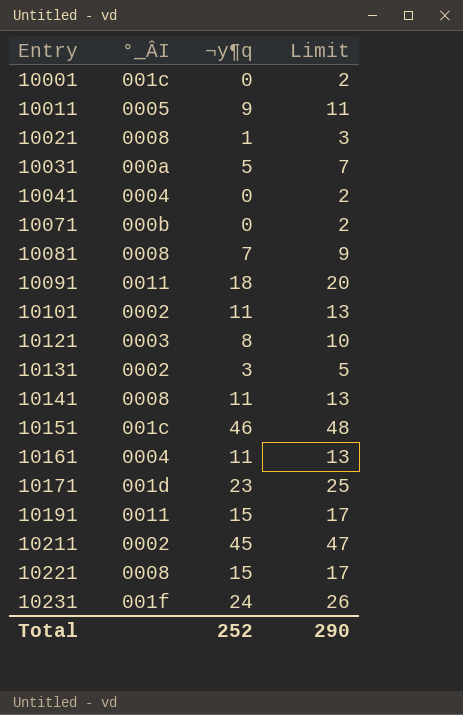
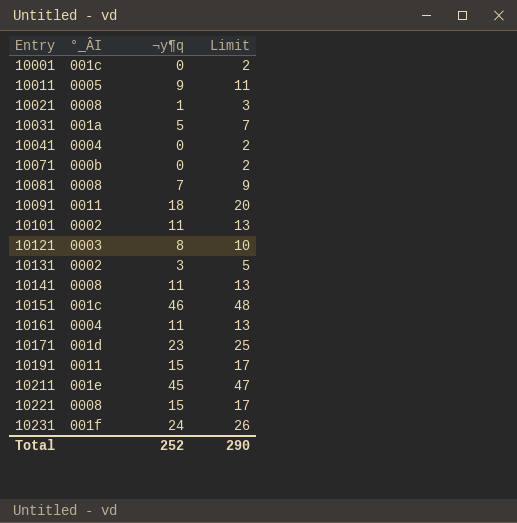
10031 | °_ÂI: 000a -> 001a
10211 | °_ÂI: 0002 -> 001e

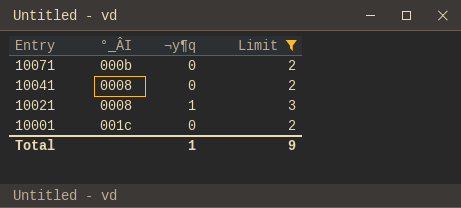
filter: none -> Limit <= 3
row order: Entry ascending -> Entry descending
10041 | °_ÂI: 0004 -> 0008
Total | ¬y¶q: 252 -> 1
Total | Limit: 290 -> 9

